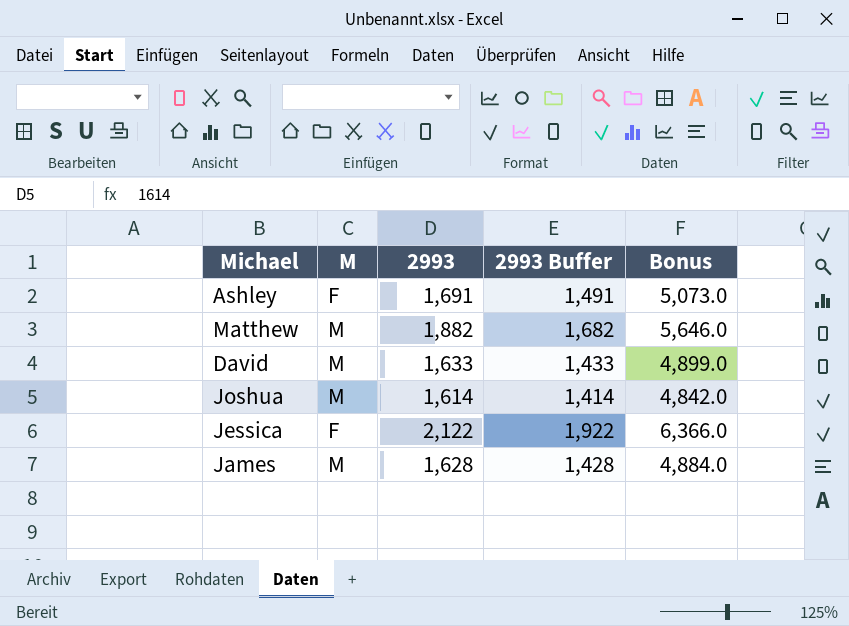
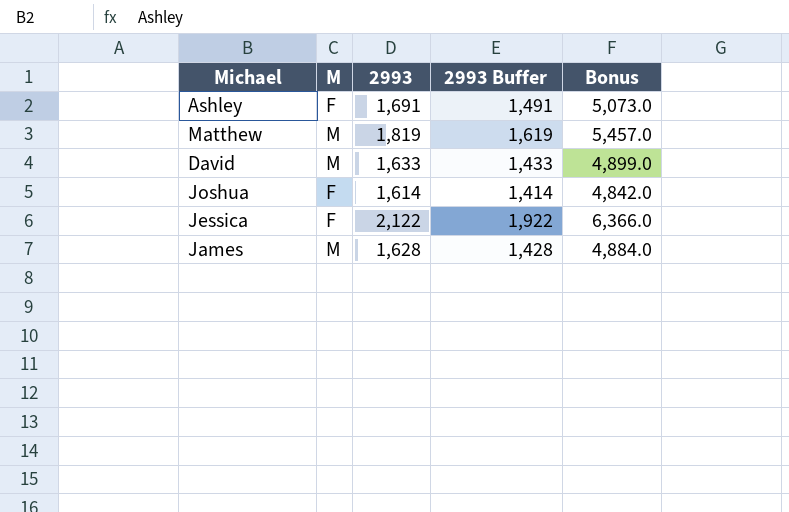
Matthew | 2993: 1,882 -> 1,819
Matthew | 2993 Buffer: 1,682 -> 1,619
Matthew | Bonus: 5,646.0 -> 5,457.0
Joshua | M: M -> F

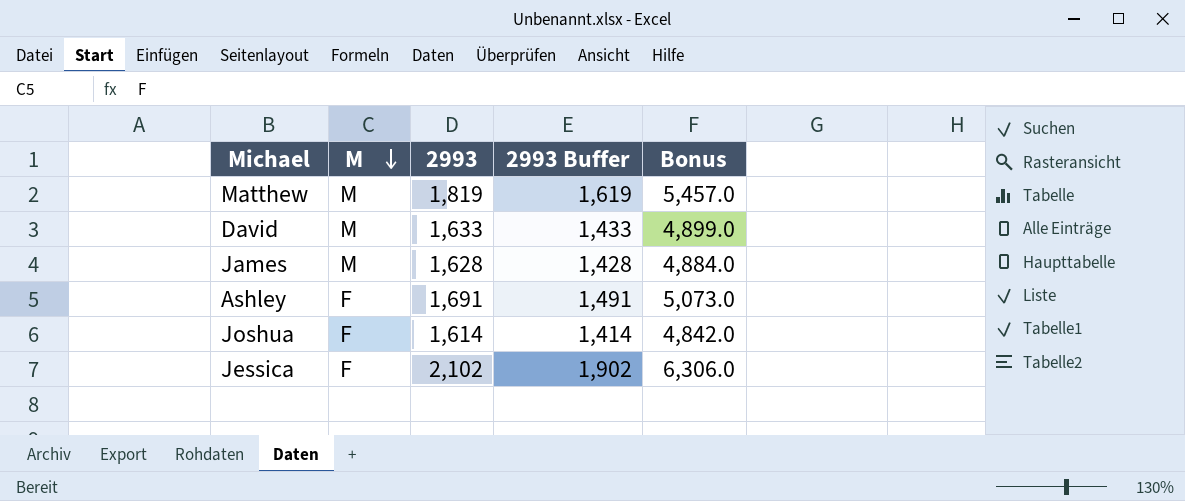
row order: none -> M descending
Jessica | 2993: 2,122 -> 2,102
Jessica | 2993 Buffer: 1,922 -> 1,902
Jessica | Bonus: 6,366.0 -> 6,306.0

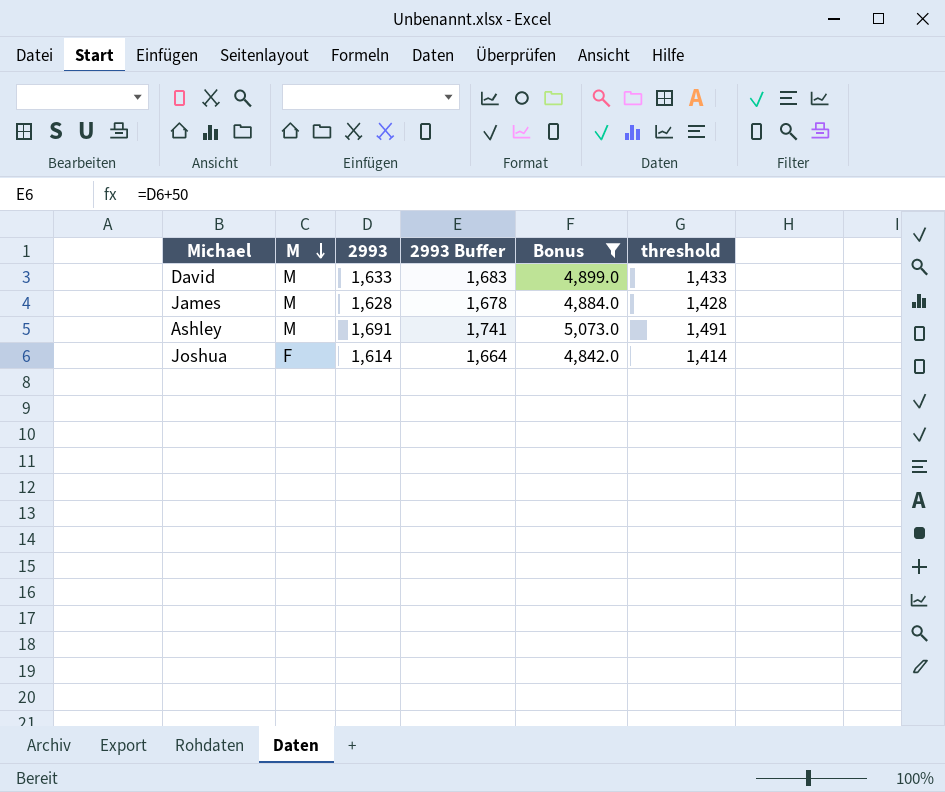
filter: none -> Bonus <= 5,073.0
column 2993 Buffer | formula: [2993] - 200 -> [2993] + 50
column threshold | formula: none -> [2993] - 200
Ashley | M: F -> M

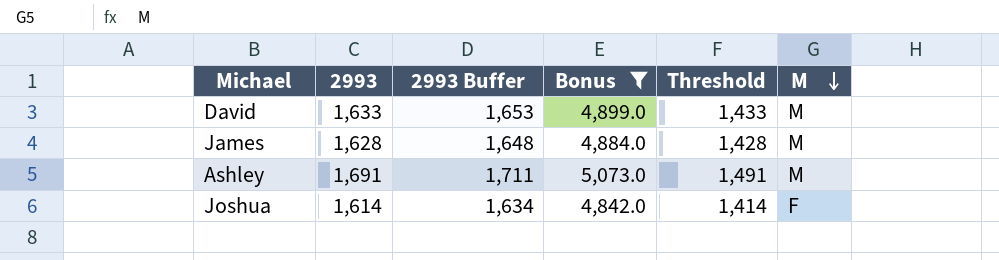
column 2993 Buffer | formula: [2993] + 50 -> [2993] + 20
column name: threshold -> Threshold
column M | position: 2 -> 6

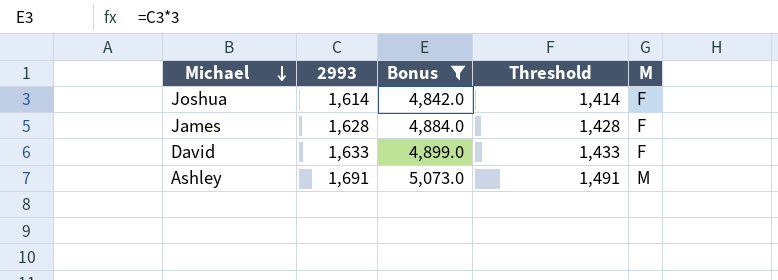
row order: M descending -> Michael descending
column 2993 Buffer | formula: [2993] + 20 -> none
James | M: M -> F
David | M: M -> F

